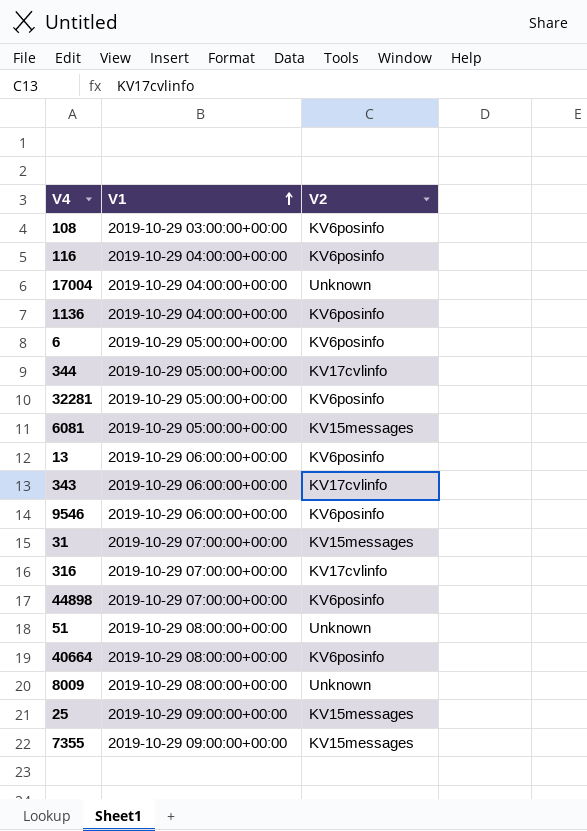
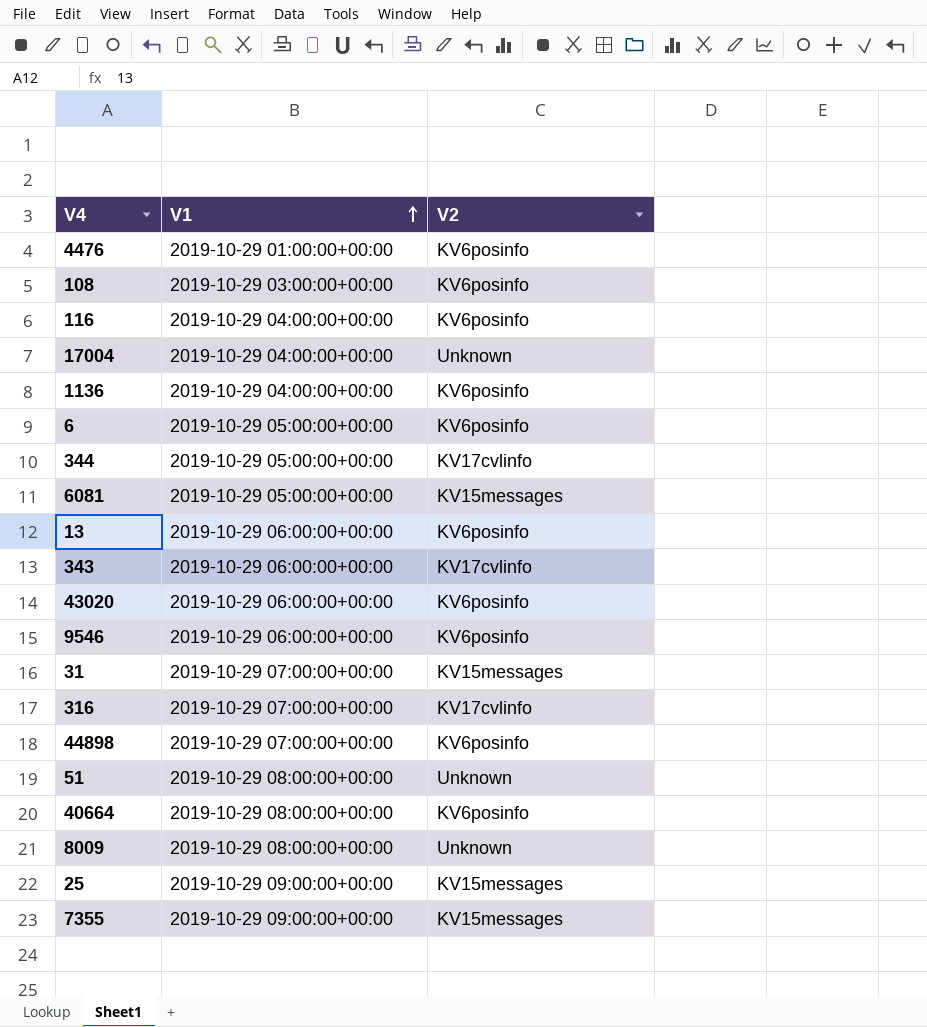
row 32281: 2019-10-29 05:00:00+00:00 | KV6posinfo -> none
row 4476: none -> 2019-10-29 01:00:00+00:00 | KV6posinfo
row 43020: none -> 2019-10-29 06:00:00+00:00 | KV6posinfo

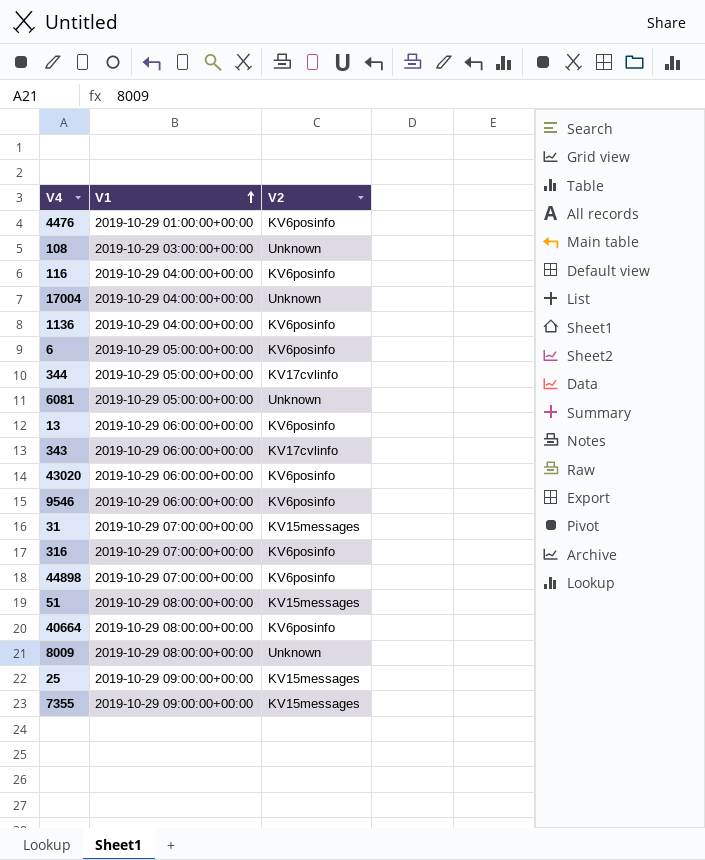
108 | V2: KV6posinfo -> Unknown
6081 | V2: KV15messages -> Unknown
316 | V2: KV17cvlinfo -> KV6posinfo
51 | V2: Unknown -> KV15messages

